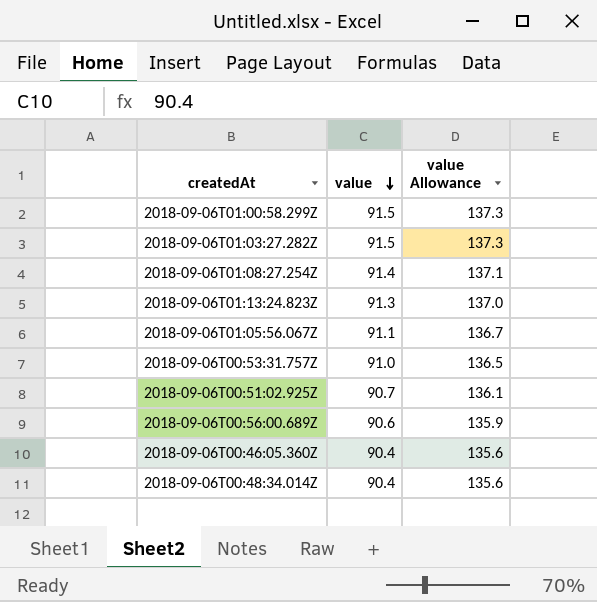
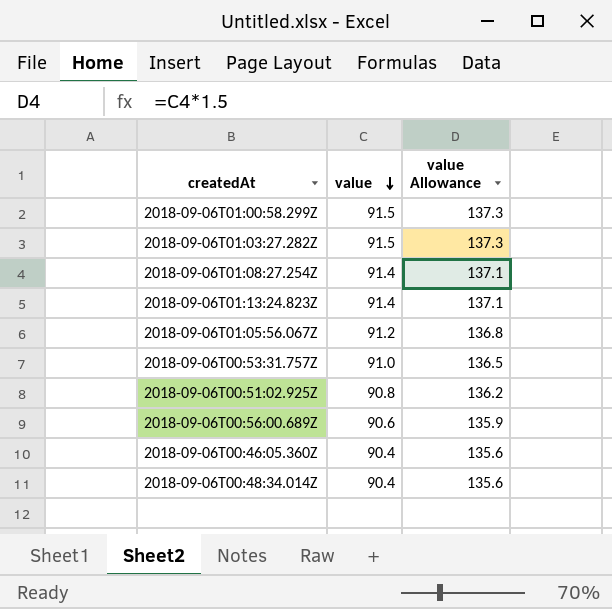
2018-09-06T01:13:24.823Z | value: 91.3 -> 91.4
2018-09-06T01:13:24.823Z | value Allowance: 137.0 -> 137.1
2018-09-06T01:05:56.067Z | value: 91.1 -> 91.2
2018-09-06T01:05:56.067Z | value Allowance: 136.7 -> 136.8
2018-09-06T00:51:02.925Z | value: 90.7 -> 90.8
2018-09-06T00:51:02.925Z | value Allowance: 136.1 -> 136.2

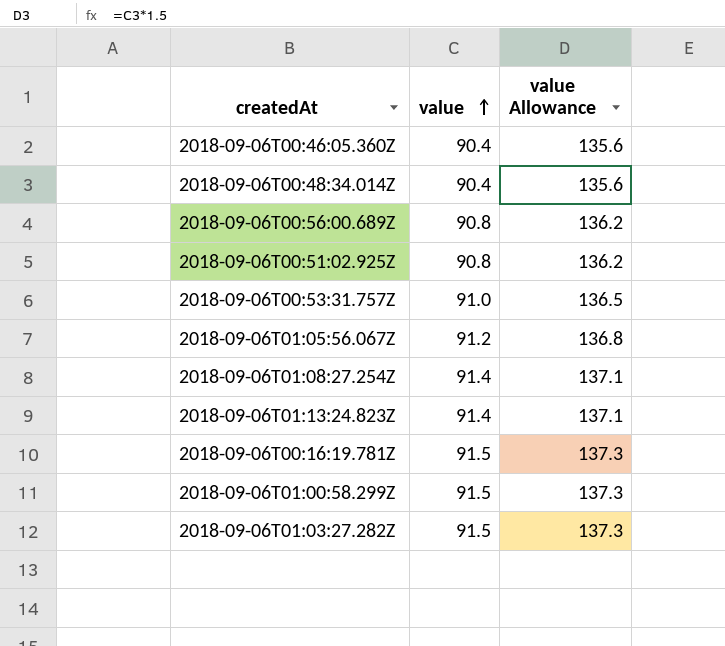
row order: value descending -> value ascending
2018-09-06T00:56:00.689Z | value: 90.6 -> 90.8
2018-09-06T00:56:00.689Z | value Allowance: 135.9 -> 136.2
row 2018-09-06T00:16:19.781Z: none -> 91.5 | 137.3

